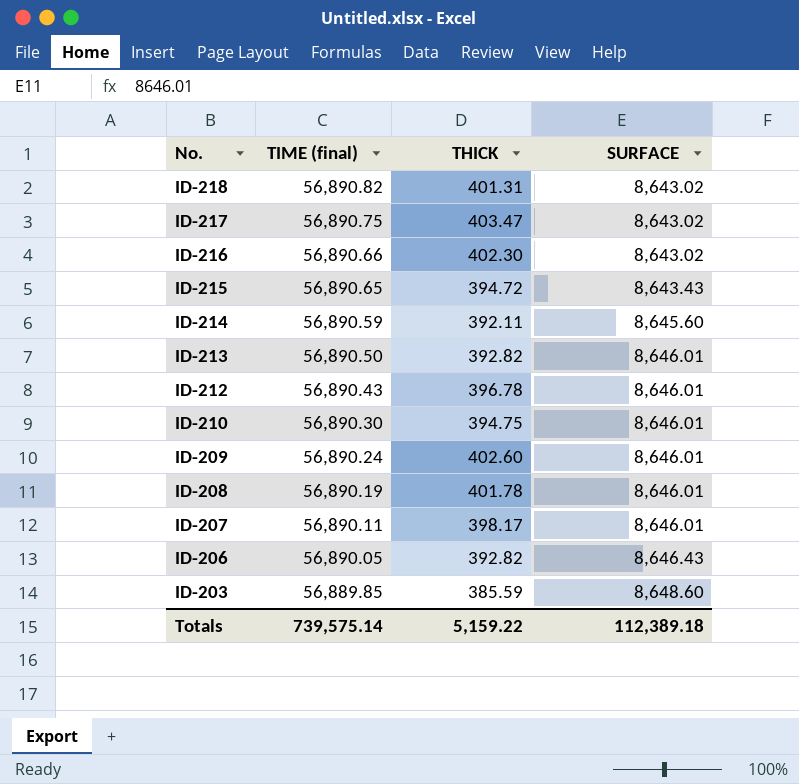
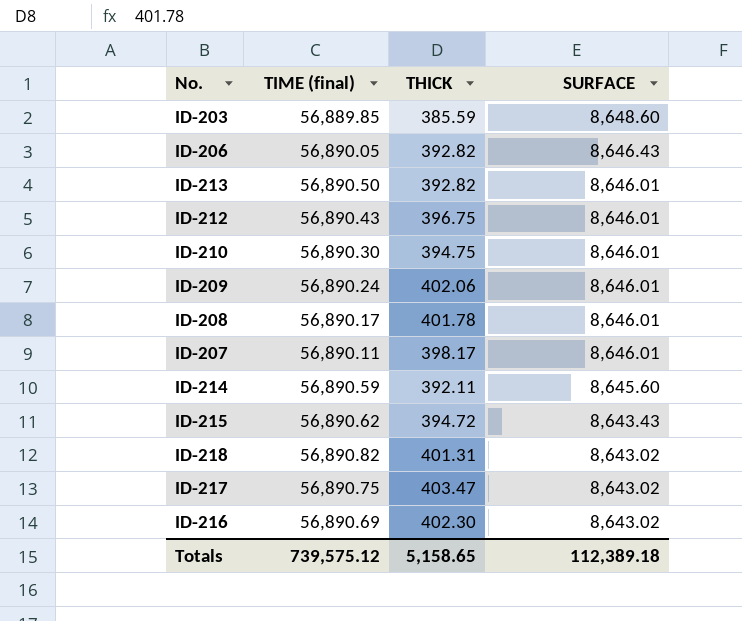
row order: No. descending -> SURFACE descending
ID-212 | THICK: 396.78 -> 396.75
ID-209 | THICK: 402.60 -> 402.06
ID-208 | TIME (final): 56,890.19 -> 56,890.17
ID-215 | TIME (final): 56,890.65 -> 56,890.62
ID-216 | TIME (final): 56,890.66 -> 56,890.69
Totals | TIME (final): 739,575.14 -> 739,575.12
Totals | THICK: 5,159.22 -> 5,158.65

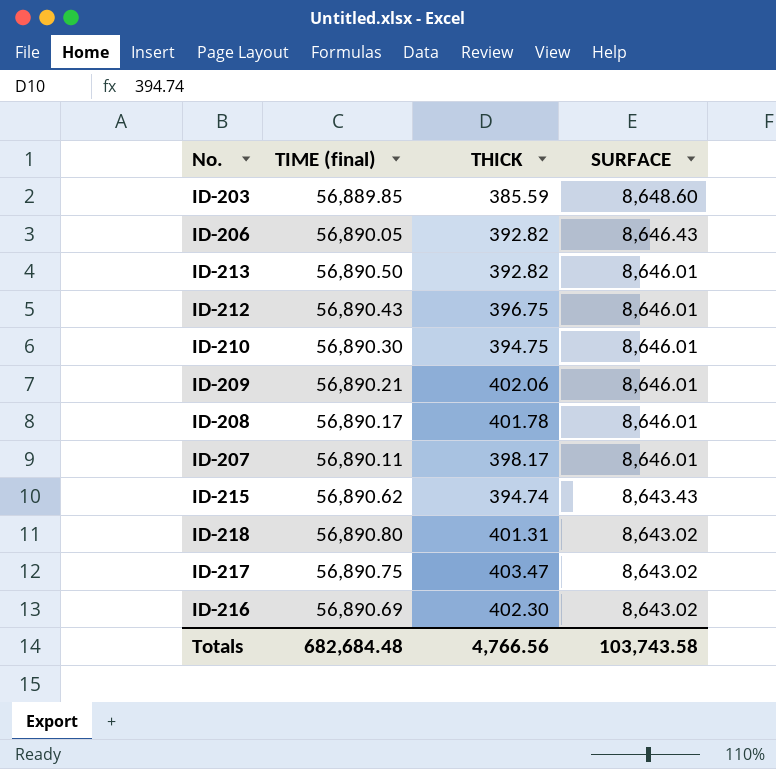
row ID-214: 56,890.59 | 392.11 | 8,645.60 -> none
ID-209 | TIME (final): 56,890.24 -> 56,890.21
ID-215 | THICK: 394.72 -> 394.74
ID-218 | TIME (final): 56,890.82 -> 56,890.80
Totals | TIME (final): 739,575.12 -> 682,684.48
Totals | THICK: 5,158.65 -> 4,766.56
Totals | SURFACE: 112,389.18 -> 103,743.58

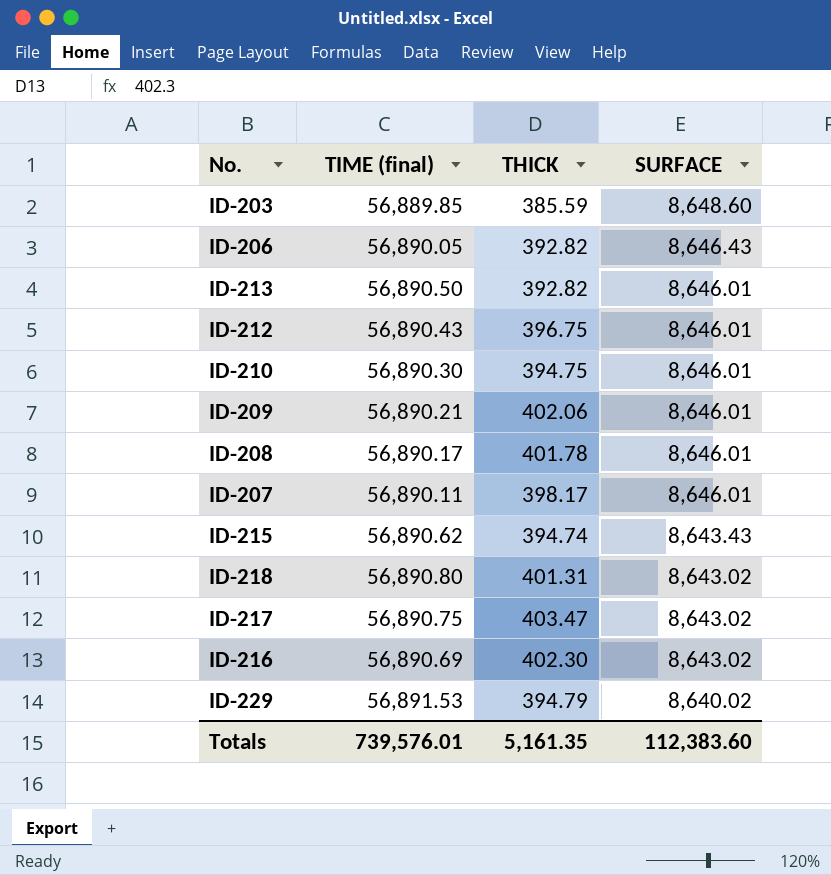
row ID-229: none -> 56,891.53 | 394.79 | 8,640.02
Totals | TIME (final): 682,684.48 -> 739,576.01
Totals | THICK: 4,766.56 -> 5,161.35
Totals | SURFACE: 103,743.58 -> 112,383.60

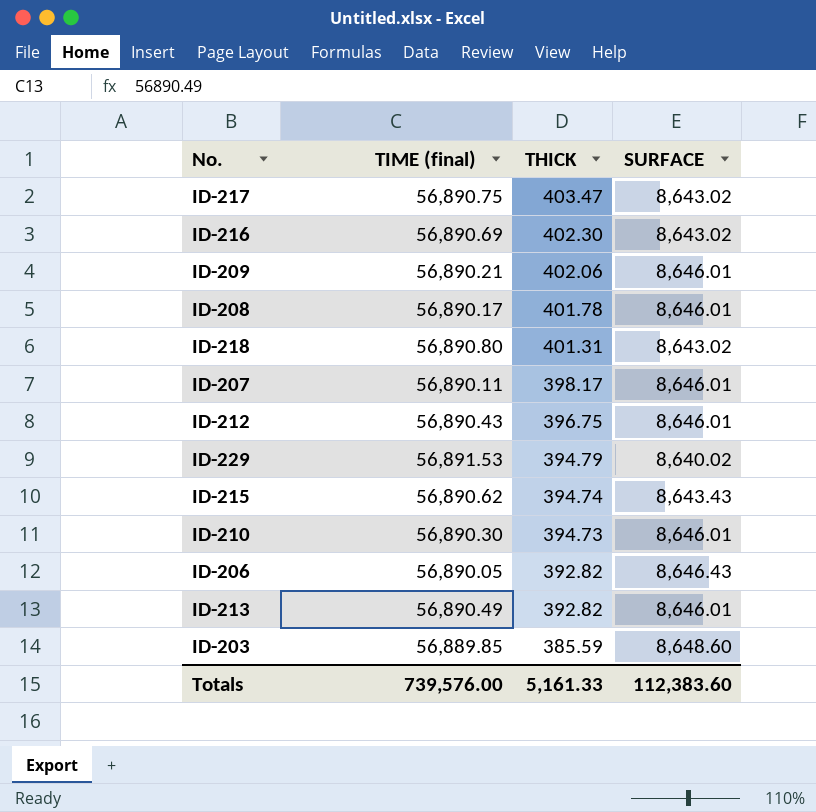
row order: SURFACE descending -> THICK descending
ID-210 | THICK: 394.75 -> 394.73
ID-213 | TIME (final): 56,890.50 -> 56,890.49
Totals | TIME (final): 739,576.01 -> 739,576.00
Totals | THICK: 5,161.35 -> 5,161.33

